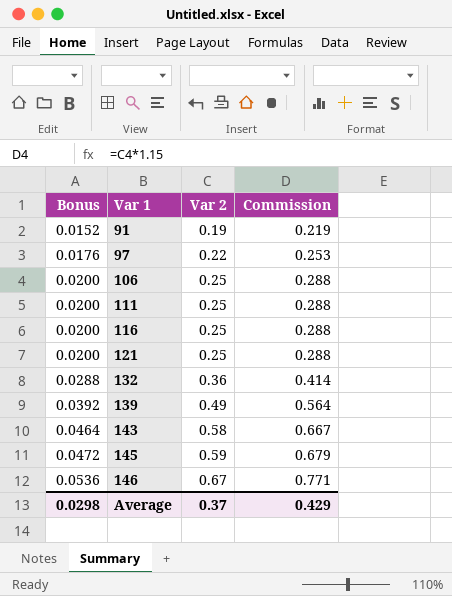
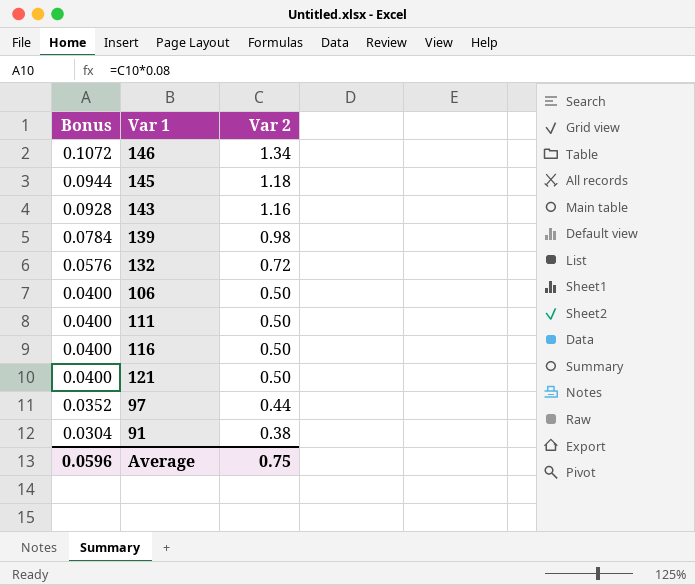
row order: Bonus ascending -> Bonus descending
column Commission | formula: [Var 2] * 1.15 -> none
146 | Bonus: 0.0536 -> 0.1072
146 | Var 2: 0.67 -> 1.34
145 | Bonus: 0.0472 -> 0.0944
145 | Var 2: 0.59 -> 1.18
143 | Bonus: 0.0464 -> 0.0928
143 | Var 2: 0.58 -> 1.16
139 | Bonus: 0.0392 -> 0.0784
139 | Var 2: 0.49 -> 0.98
132 | Bonus: 0.0288 -> 0.0576
132 | Var 2: 0.36 -> 0.72
106 | Bonus: 0.0200 -> 0.0400
106 | Var 2: 0.25 -> 0.50
111 | Bonus: 0.0200 -> 0.0400
111 | Var 2: 0.25 -> 0.50
116 | Bonus: 0.0200 -> 0.0400
116 | Var 2: 0.25 -> 0.50
121 | Bonus: 0.0200 -> 0.0400
121 | Var 2: 0.25 -> 0.50
97 | Bonus: 0.0176 -> 0.0352
97 | Var 2: 0.22 -> 0.44
91 | Bonus: 0.0152 -> 0.0304
91 | Var 2: 0.19 -> 0.38
Average | Bonus: 0.0298 -> 0.0596
Average | Var 2: 0.37 -> 0.75

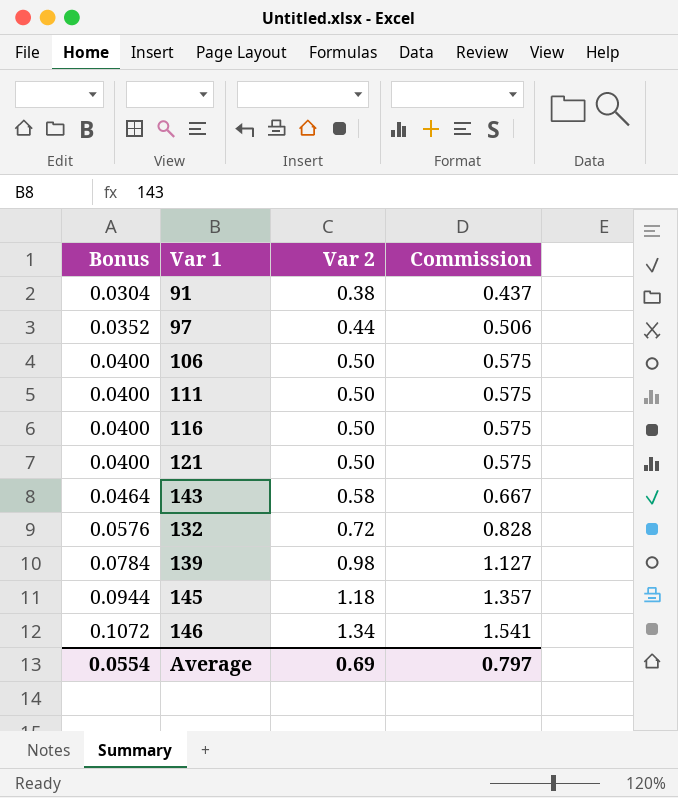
row order: Bonus descending -> Bonus ascending
column Commission | formula: none -> [Var 2] * 1.15
143 | Bonus: 0.0928 -> 0.0464
143 | Var 2: 1.16 -> 0.58
Average | Bonus: 0.0596 -> 0.0554
Average | Var 2: 0.75 -> 0.69

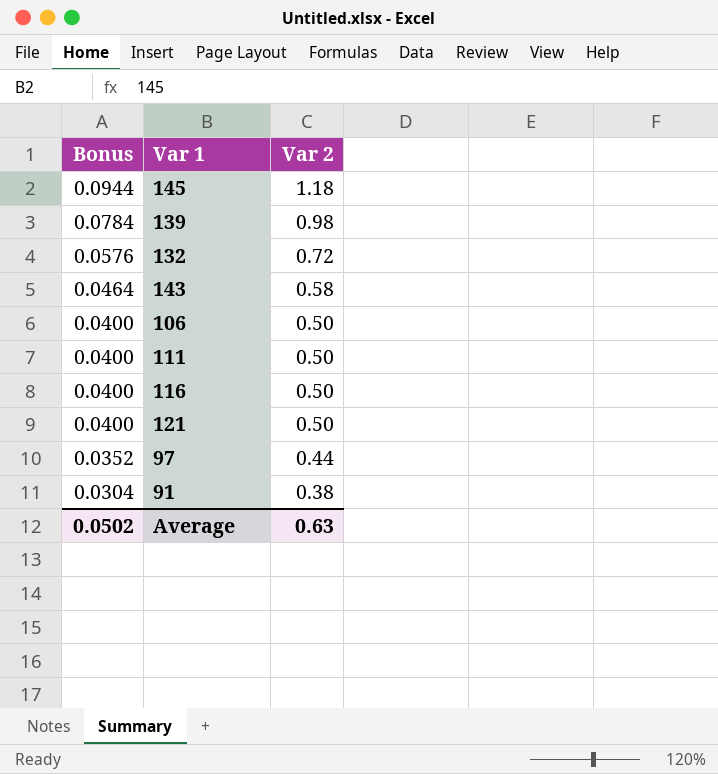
row order: Bonus ascending -> Bonus descending
column Commission | formula: [Var 2] * 1.15 -> none
row 146: 0.1072 | 1.34 | 1.541 -> none
Average | Bonus: 0.0554 -> 0.0502
Average | Var 2: 0.69 -> 0.63

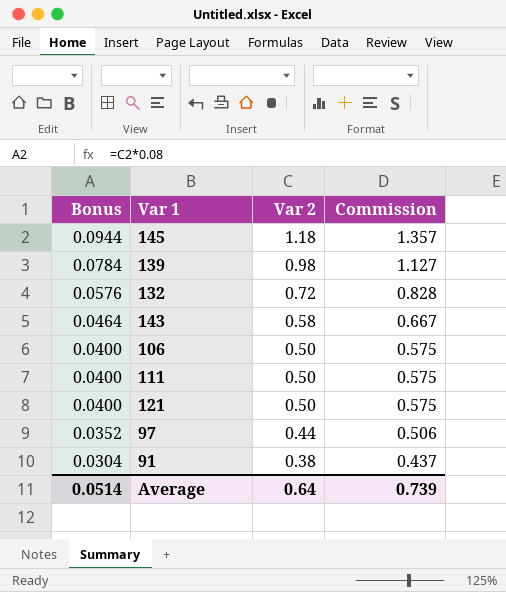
column Commission | formula: none -> [Var 2] * 1.15
row 116: 0.0400 | 0.50 -> none
Average | Bonus: 0.0502 -> 0.0514
Average | Var 2: 0.63 -> 0.64

